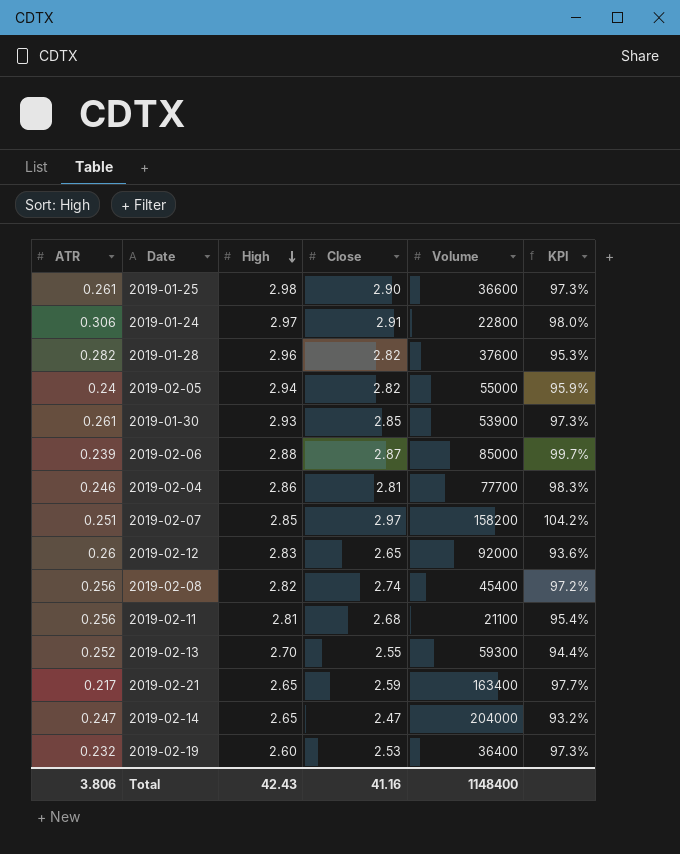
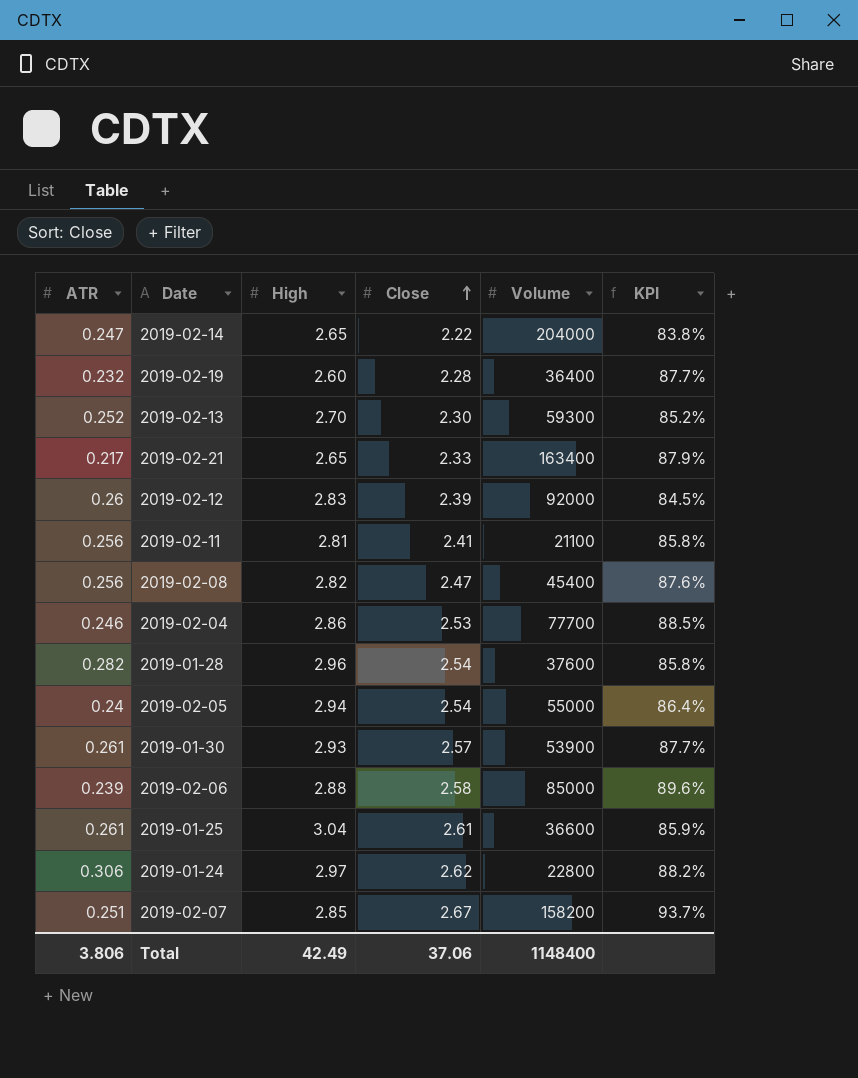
row order: High descending -> Close ascending
2019-02-14 | Close: 2.47 -> 2.22
2019-02-14 | KPI: 93.2% -> 83.8%
2019-02-19 | Close: 2.53 -> 2.28
2019-02-19 | KPI: 97.3% -> 87.7%
2019-02-13 | Close: 2.55 -> 2.30
2019-02-13 | KPI: 94.4% -> 85.2%
2019-02-21 | Close: 2.59 -> 2.33
2019-02-21 | KPI: 97.7% -> 87.9%
2019-02-12 | Close: 2.65 -> 2.39
2019-02-12 | KPI: 93.6% -> 84.5%
2019-02-11 | Close: 2.68 -> 2.41
2019-02-11 | KPI: 95.4% -> 85.8%
2019-02-08 | Close: 2.74 -> 2.47
2019-02-08 | KPI: 97.2% -> 87.6%
2019-02-04 | Close: 2.81 -> 2.53
2019-02-04 | KPI: 98.3% -> 88.5%
2019-01-28 | Close: 2.82 -> 2.54
2019-01-28 | KPI: 95.3% -> 85.8%
2019-02-05 | Close: 2.82 -> 2.54
2019-02-05 | KPI: 95.9% -> 86.4%
2019-01-30 | Close: 2.85 -> 2.57
2019-01-30 | KPI: 97.3% -> 87.7%
2019-02-06 | Close: 2.87 -> 2.58
2019-02-06 | KPI: 99.7% -> 89.6%
2019-01-25 | High: 2.98 -> 3.04
2019-01-25 | Close: 2.90 -> 2.61
2019-01-25 | KPI: 97.3% -> 85.9%
2019-01-24 | Close: 2.91 -> 2.62
2019-01-24 | KPI: 98.0% -> 88.2%
2019-02-07 | Close: 2.97 -> 2.67
2019-02-07 | KPI: 104.2% -> 93.7%
Total | High: 42.43 -> 42.49
Total | Close: 41.16 -> 37.06

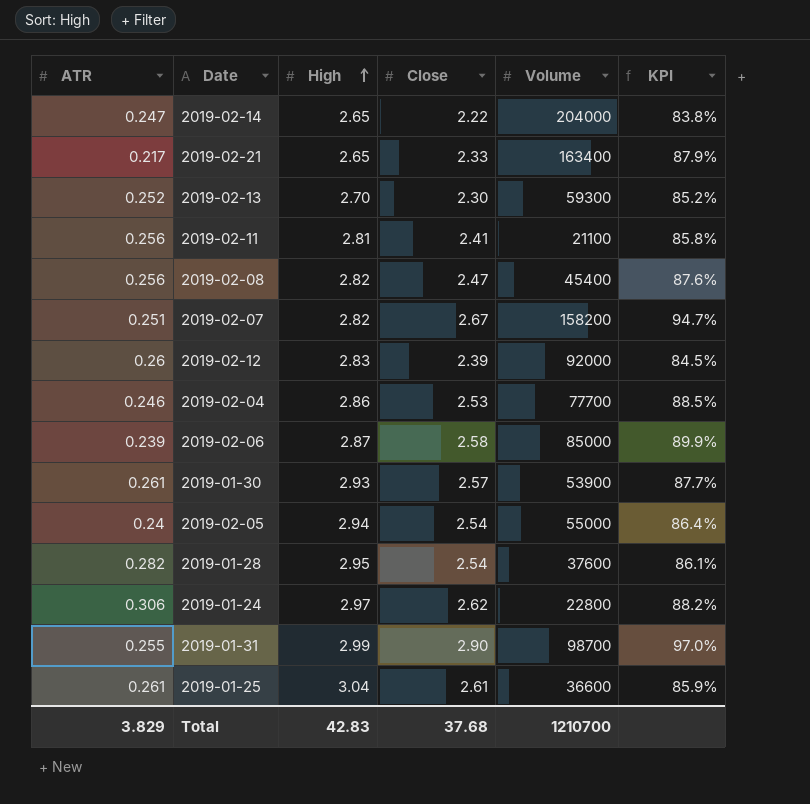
row order: Close ascending -> High ascending
row 2019-02-19: 0.232 | 2.60 | 2.28 | 36400 | 87.7% -> none
2019-02-07 | High: 2.85 -> 2.82
2019-02-07 | KPI: 93.7% -> 94.7%
2019-02-06 | High: 2.88 -> 2.87
2019-02-06 | KPI: 89.6% -> 89.9%
2019-01-28 | High: 2.96 -> 2.95
2019-01-28 | KPI: 85.8% -> 86.1%
row 2019-01-31: none -> 0.255 | 2.99 | 2.90 | 98700 | 97.0%
Total | ATR: 3.806 -> 3.829
Total | High: 42.49 -> 42.83
Total | Close: 37.06 -> 37.68
Total | Volume: 1148400 -> 1210700

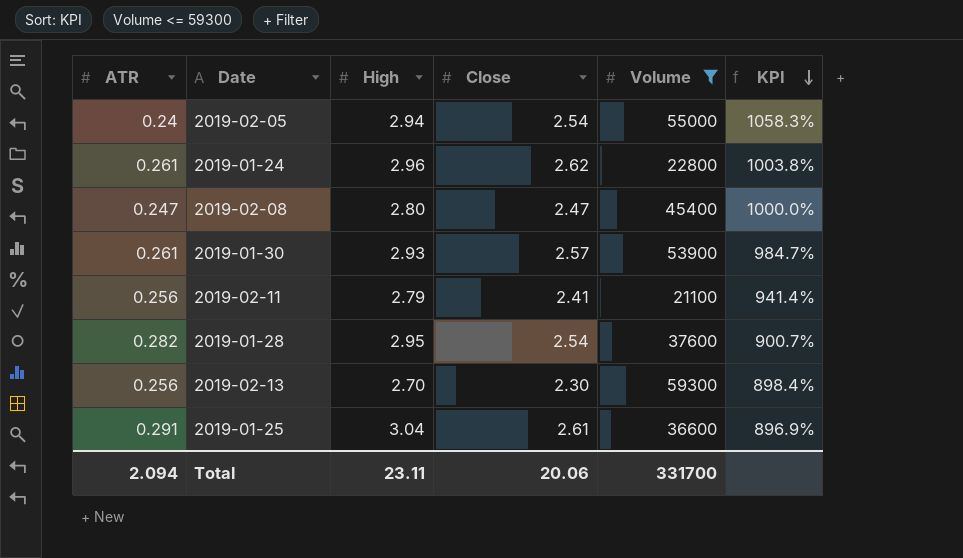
filter: none -> Volume <= 59300
row order: High ascending -> KPI descending
column KPI | formula: [Close] / [High] -> [Close] / [ATR]
2019-01-24 | ATR: 0.306 -> 0.261
2019-01-24 | High: 2.97 -> 2.96
2019-02-08 | ATR: 0.256 -> 0.247
2019-02-08 | High: 2.82 -> 2.80
2019-02-11 | High: 2.81 -> 2.79
2019-02-13 | ATR: 0.252 -> 0.256
2019-01-25 | ATR: 0.261 -> 0.291
Total | ATR: 3.829 -> 2.094
Total | High: 42.83 -> 23.11
Total | Close: 37.68 -> 20.06
Total | Volume: 1210700 -> 331700

